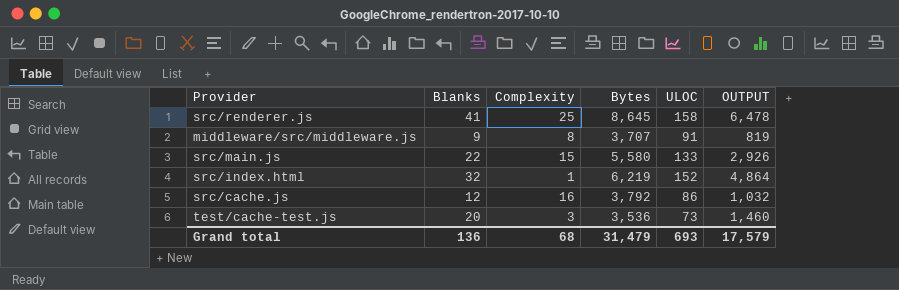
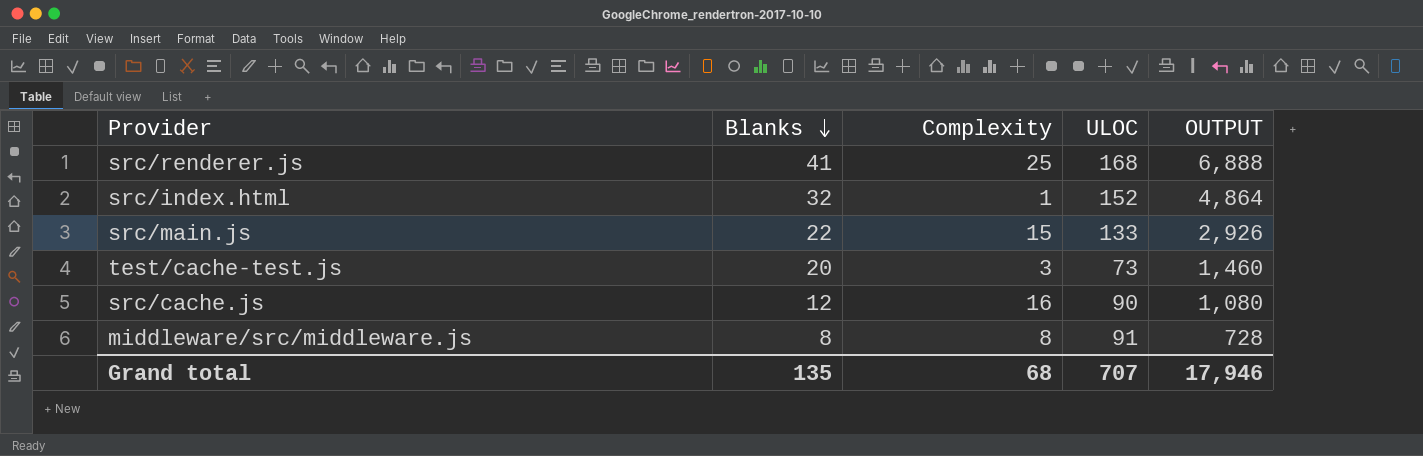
row order: none -> Blanks descending
column Bytes | position: 4 -> none
src/renderer.js | ULOC: 158 -> 168
src/renderer.js | OUTPUT: 6,478 -> 6,888
src/cache.js | ULOC: 86 -> 90
src/cache.js | OUTPUT: 1,032 -> 1,080
middleware/src/middleware.js | Blanks: 9 -> 8
middleware/src/middleware.js | OUTPUT: 819 -> 728
Grand total | Blanks: 136 -> 135
Grand total | ULOC: 693 -> 707
Grand total | OUTPUT: 17,579 -> 17,946

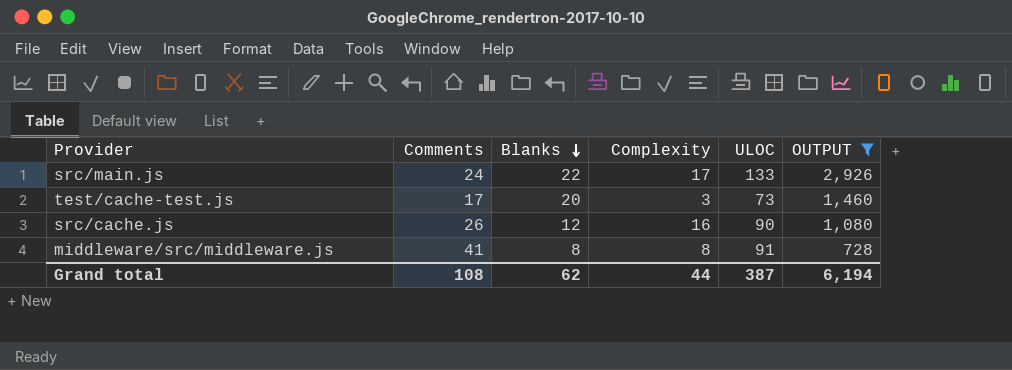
filter: none -> OUTPUT <= 2,926
column Comments | position: none -> 2
src/main.js | Complexity: 15 -> 17
Grand total | Blanks: 135 -> 62
Grand total | Complexity: 68 -> 44
Grand total | ULOC: 707 -> 387
Grand total | OUTPUT: 17,946 -> 6,194

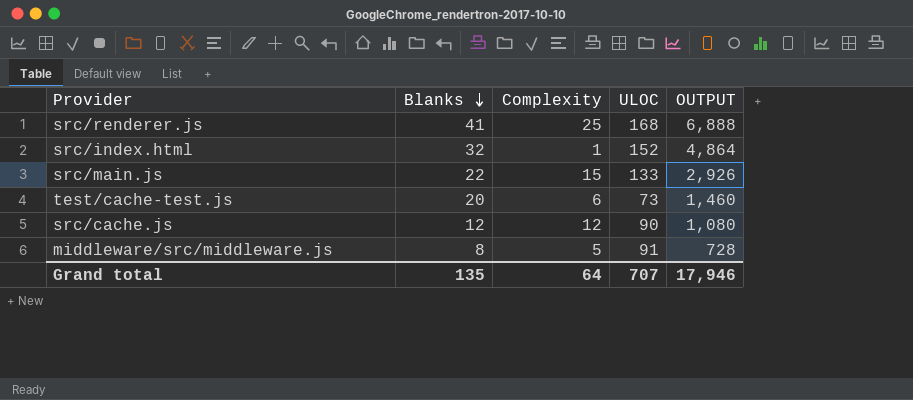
filter: OUTPUT <= 2,926 -> none
column Comments | position: 2 -> none
src/main.js | Complexity: 17 -> 15
test/cache-test.js | Complexity: 3 -> 6
src/cache.js | Complexity: 16 -> 12
middleware/src/middleware.js | Complexity: 8 -> 5
Grand total | Blanks: 62 -> 135
Grand total | Complexity: 44 -> 64
Grand total | ULOC: 387 -> 707
Grand total | OUTPUT: 6,194 -> 17,946

